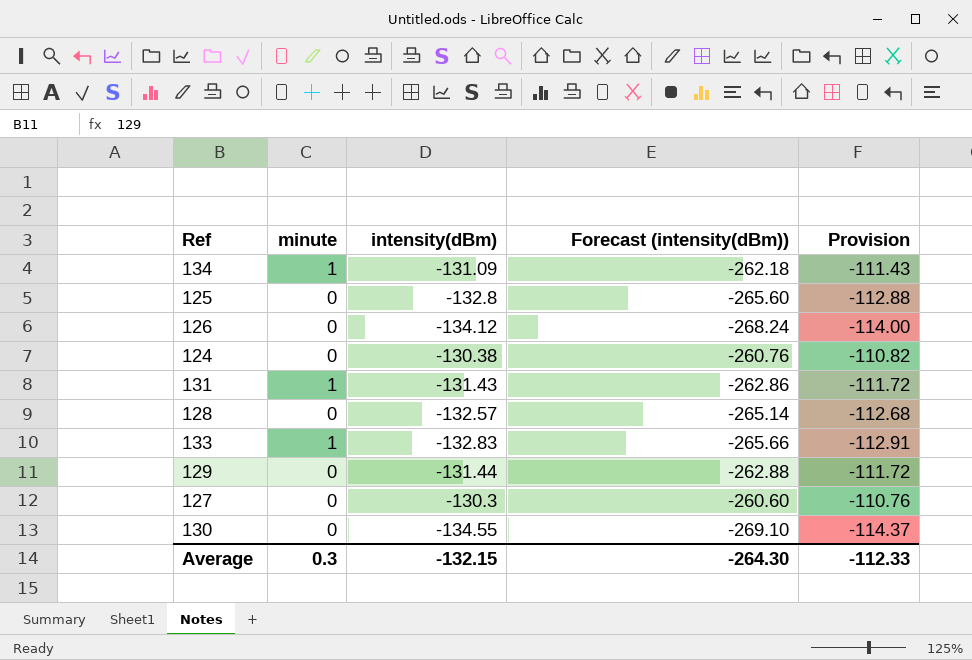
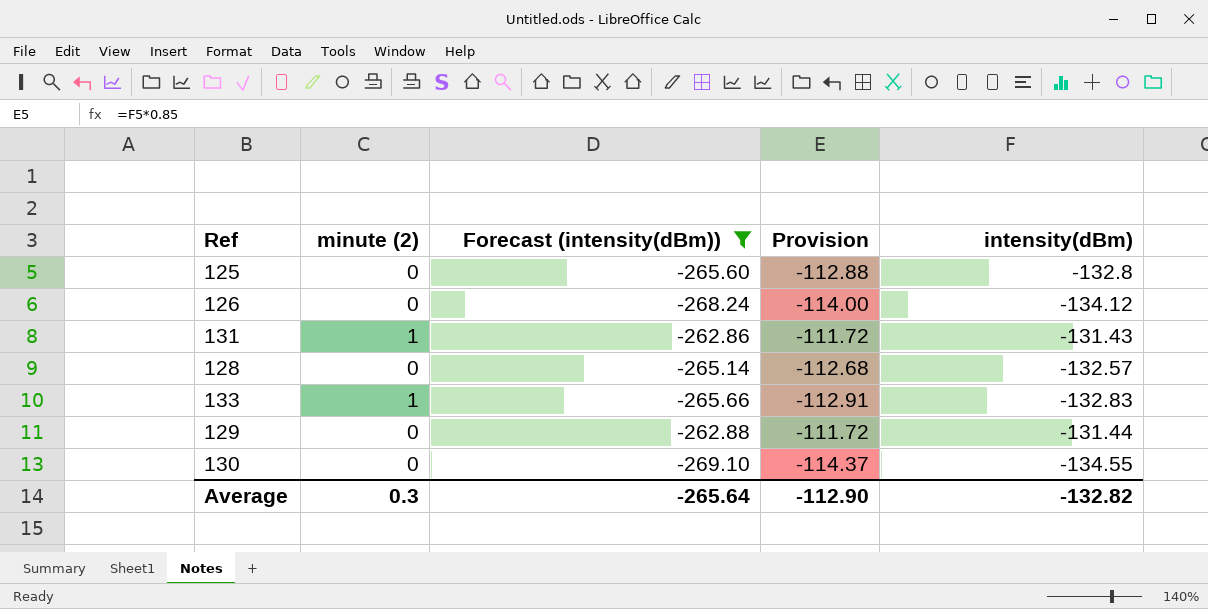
filter: none -> Forecast (intensity(dBm)) <= -262.86
column name: minute -> minute (2)
column intensity(dBm) | position: 3 -> 5
Average | Forecast (intensity(dBm)): -264.30 -> -265.64
Average | Provision: -112.33 -> -112.90
Average | intensity(dBm): -132.15 -> -132.82

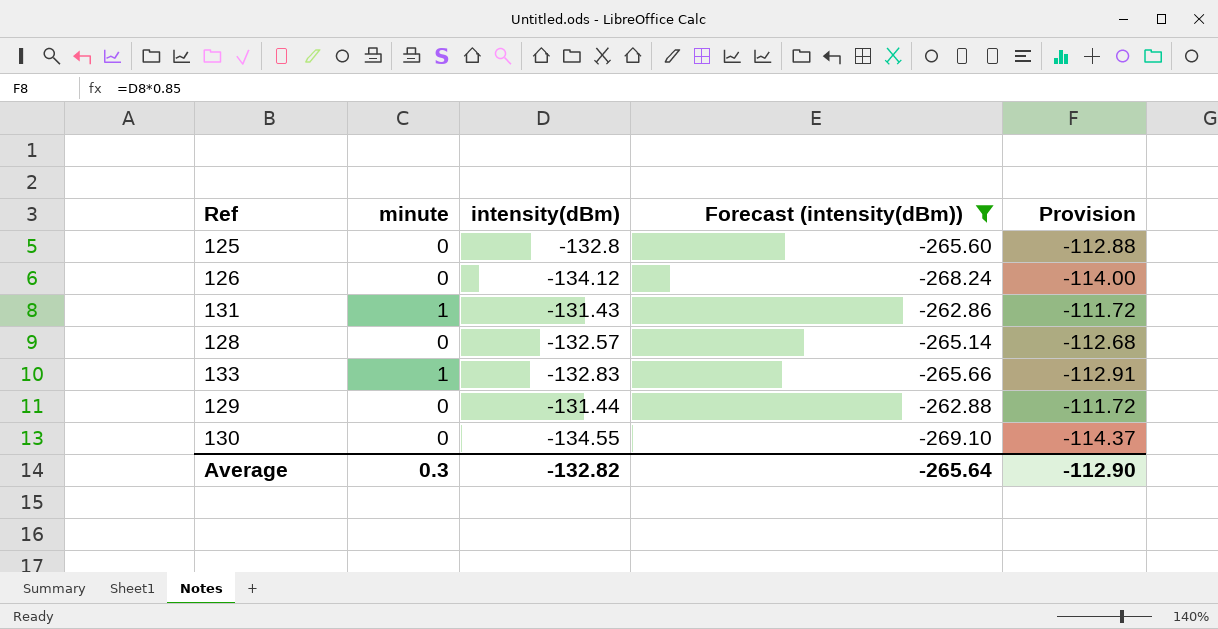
column name: minute (2) -> minute
column intensity(dBm) | position: 5 -> 3

